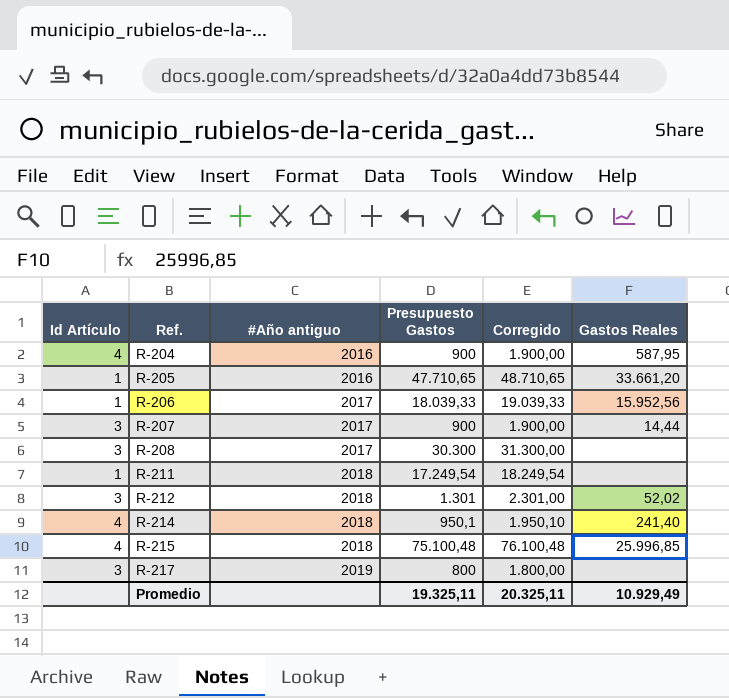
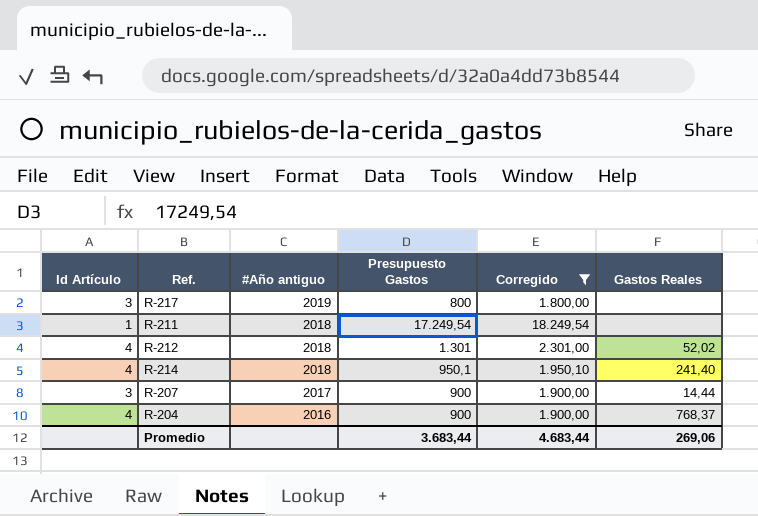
filter: none -> Corregido <= 18.249,54
row order: Ref. ascending -> #Año antiguo descending
R-212 | Id Artículo: 3 -> 4
R-204 | Gastos Reales: 587,95 -> 768,37
Promedio | Presupuesto Gastos: 19.325,11 -> 3.683,44
Promedio | Corregido: 20.325,11 -> 4.683,44
Promedio | Gastos Reales: 10.929,49 -> 269,06

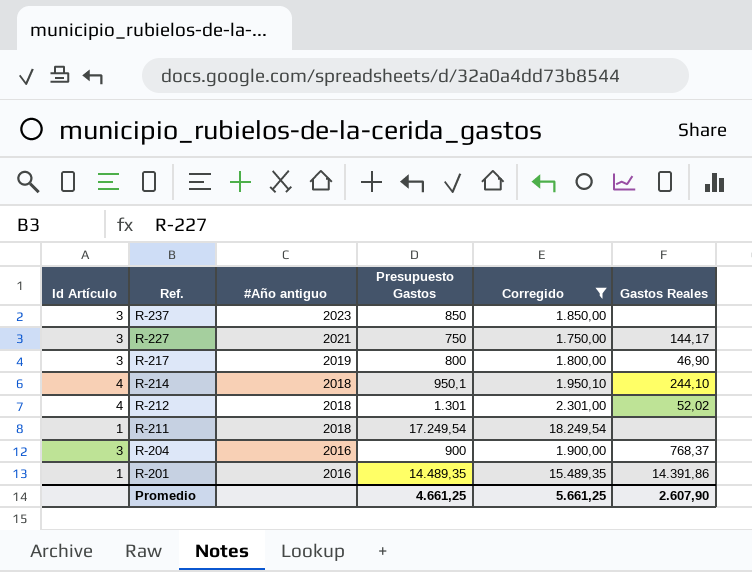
row order: #Año antiguo descending -> Ref. descending
row R-207: 3 | 2017 | 900 | 1.900,00 | 14,44 -> none
row R-237: none -> 3 | 2023 | 850 | 1.850,00 | none
row R-227: none -> 3 | 2021 | 750 | 1.750,00 | 144,17
R-217 | Gastos Reales: none -> 46,90
R-214 | Gastos Reales: 241,40 -> 244,10
R-204 | Id Artículo: 4 -> 3
row R-201: none -> 1 | 2016 | 14.489,35 | 15.489,35 | 14.391,86
Promedio | Presupuesto Gastos: 3.683,44 -> 4.661,25
Promedio | Corregido: 4.683,44 -> 5.661,25
Promedio | Gastos Reales: 269,06 -> 2.607,90

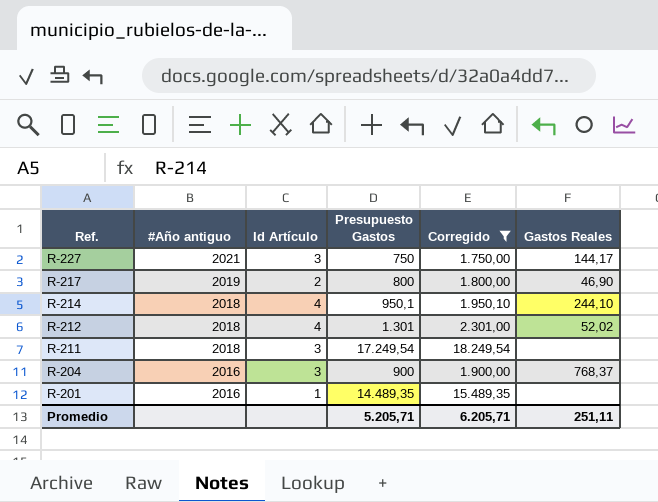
column Id Artículo | position: 1 -> 3
row R-237: 3 | 2023 | 850 | 1.850,00 | none -> none
R-217 | Id Artículo: 3 -> 2
R-211 | Id Artículo: 1 -> 3
R-201 | Gastos Reales: 14.391,86 -> none
Promedio | Presupuesto Gastos: 4.661,25 -> 5.205,71
Promedio | Corregido: 5.661,25 -> 6.205,71
Promedio | Gastos Reales: 2.607,90 -> 251,11

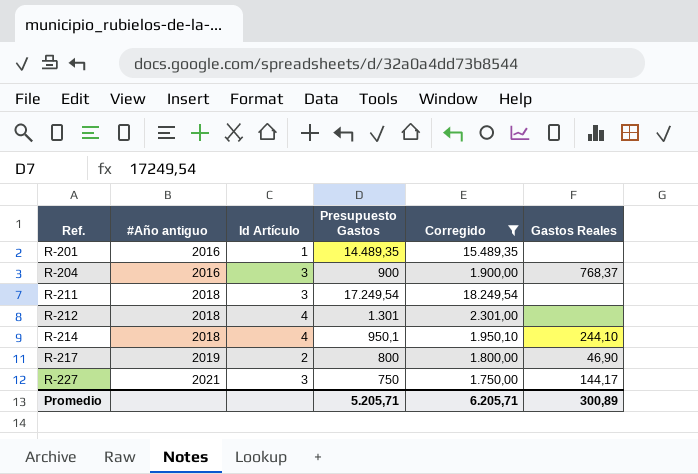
row order: Ref. descending -> Ref. ascending
R-212 | Gastos Reales: 52,02 -> none
Promedio | Gastos Reales: 251,11 -> 300,89

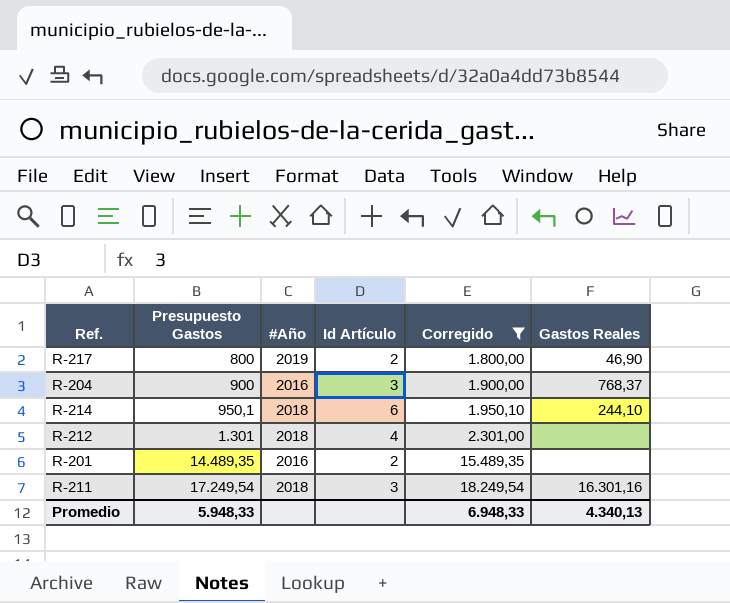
row order: Ref. ascending -> Presupuesto Gastos ascending
column Presupuesto Gastos | position: 4 -> 2
column name: #Año antiguo -> #Año
row R-227: 2021 | 3 | 750 | 1.750,00 | 144,17 -> none
R-214 | Id Artículo: 4 -> 6
R-201 | Id Artículo: 1 -> 2
R-211 | Gastos Reales: none -> 16.301,16
Promedio | Presupuesto Gastos: 5.205,71 -> 5.948,33
Promedio | Corregido: 6.205,71 -> 6.948,33
Promedio | Gastos Reales: 300,89 -> 4.340,13

